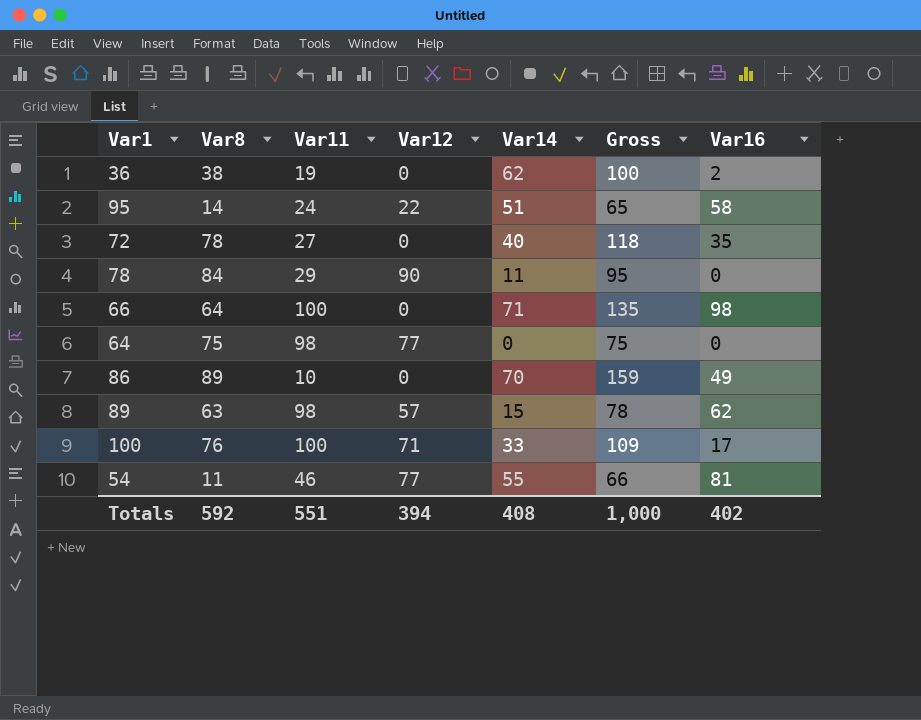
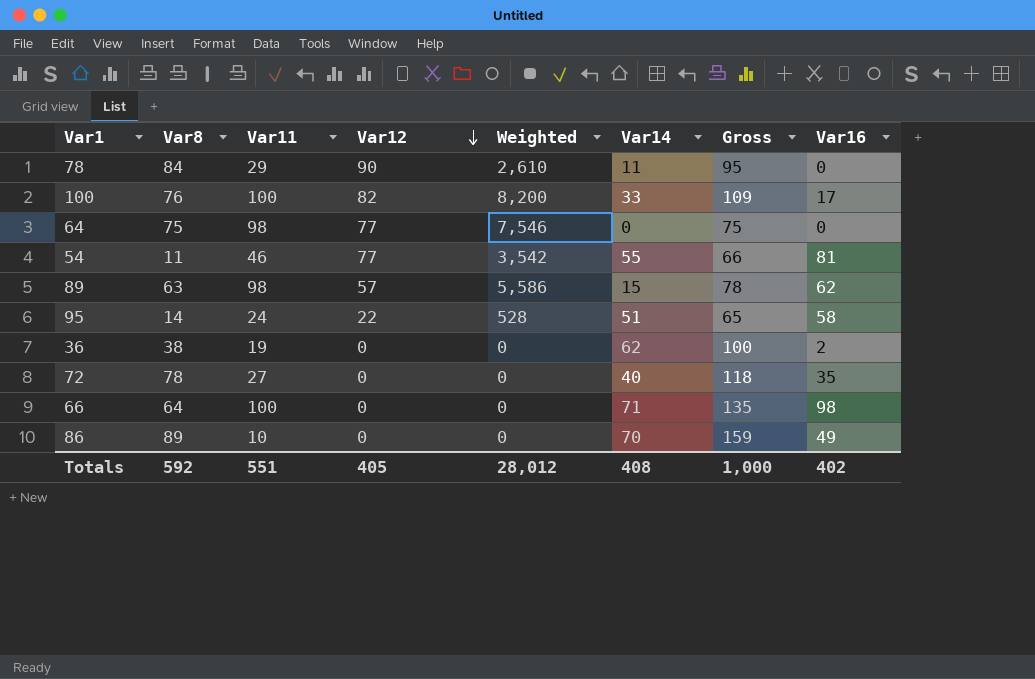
row order: none -> Var12 descending
column Weighted | formula: none -> [Var11] * [Var12]
100 | Var12: 71 -> 82
Totals | Var12: 394 -> 405

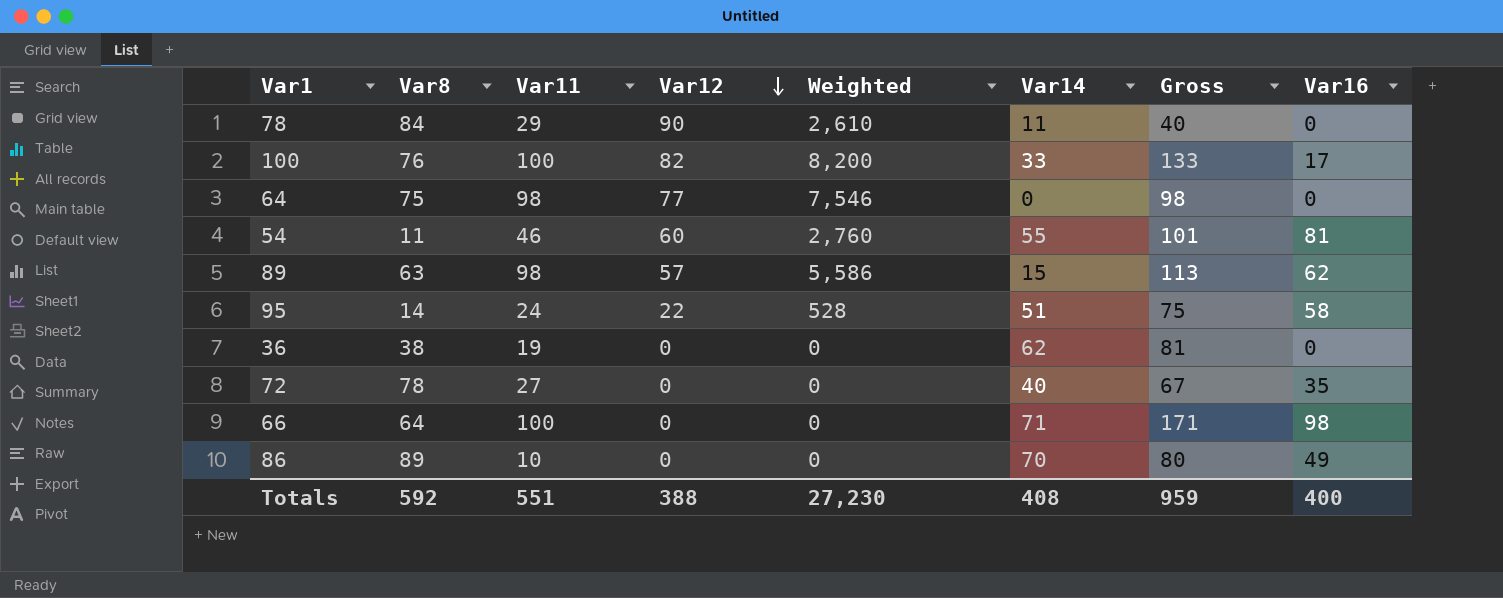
column Gross | formula: [Var8] + [Var14] -> [Var11] + [Var14]
54 | Var12: 77 -> 60
54 | Weighted: 3,542 -> 2,760
36 | Var16: 2 -> 0
Totals | Var12: 405 -> 388
Totals | Weighted: 28,012 -> 27,230
Totals | Gross: 1,000 -> 959
Totals | Var16: 402 -> 400

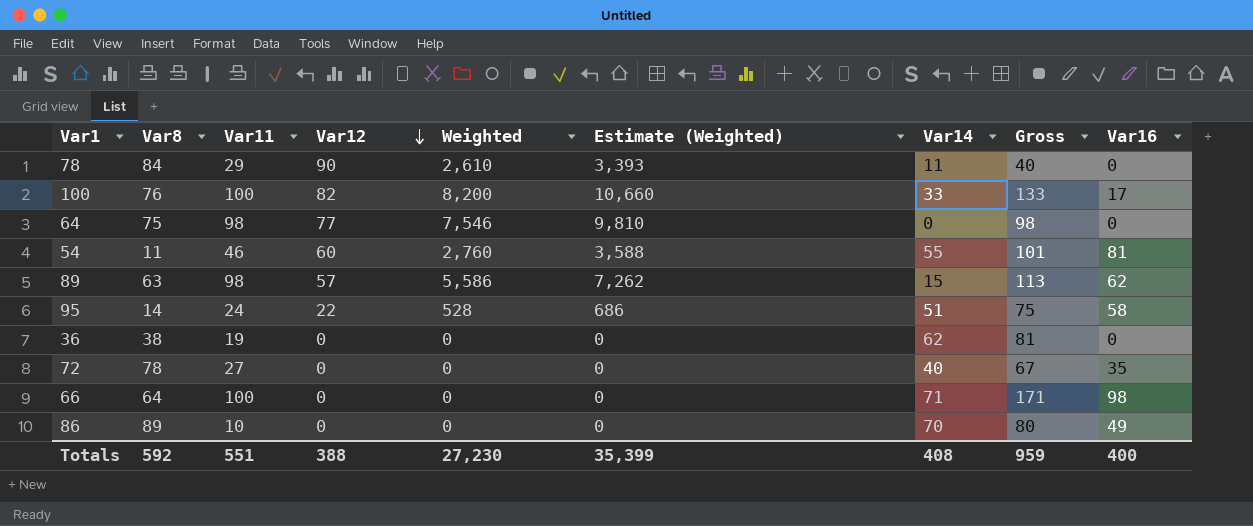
column Estimate (Weighted) | formula: none -> [Weighted] * 1.3

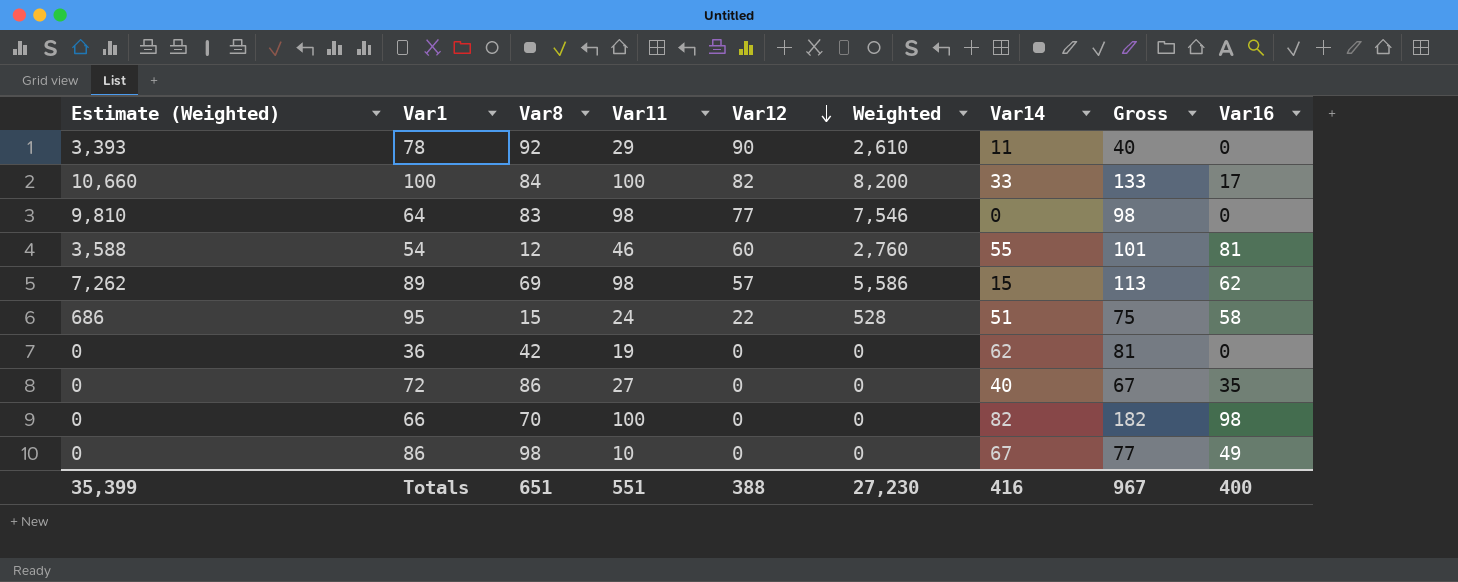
column Estimate (Weighted) | position: 6 -> 1
78 | Var8: 84 -> 92
100 | Var8: 76 -> 84
64 | Var8: 75 -> 83
54 | Var8: 11 -> 12
89 | Var8: 63 -> 69
95 | Var8: 14 -> 15
36 | Var8: 38 -> 42
72 | Var8: 78 -> 86
66 | Var8: 64 -> 70
66 | Var14: 71 -> 82
66 | Gross: 171 -> 182
86 | Var8: 89 -> 98
86 | Var14: 70 -> 67
86 | Gross: 80 -> 77
Totals | Var8: 592 -> 651
Totals | Var14: 408 -> 416
Totals | Gross: 959 -> 967

